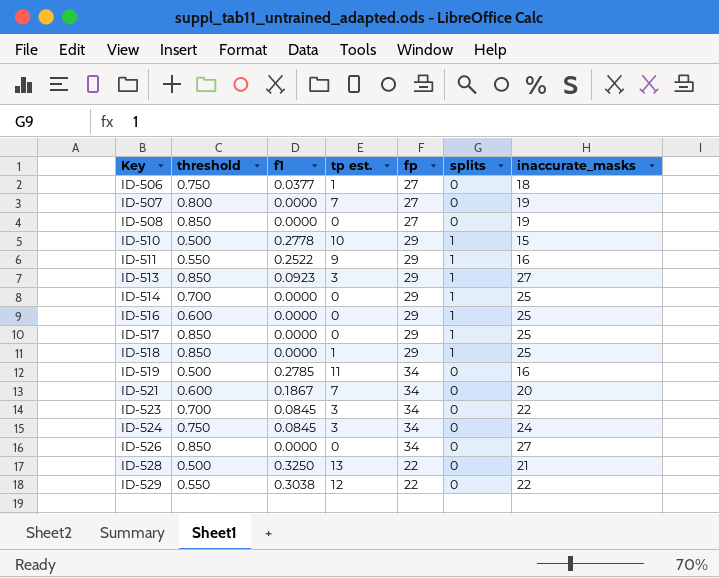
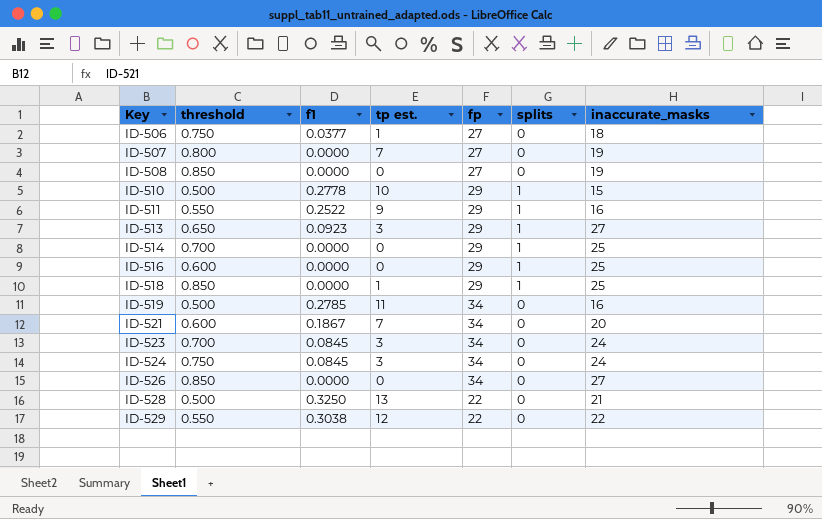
row ID-517: 0.850 | 0.0000 | 0 | 29 | 1 | 25 -> none
ID-513 | threshold: 0.850 -> 0.650
ID-523 | inaccurate_masks: 22 -> 24

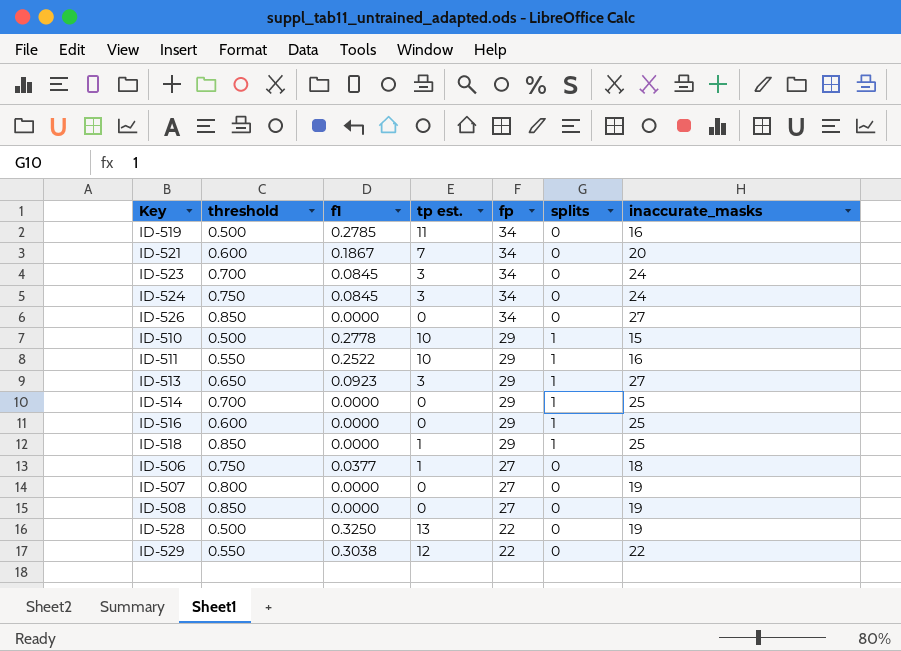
row order: Key ascending -> fp descending
ID-511 | tp est.: 9 -> 10
ID-507 | tp est.: 7 -> 0
ID-528 | inaccurate_masks: 21 -> 19

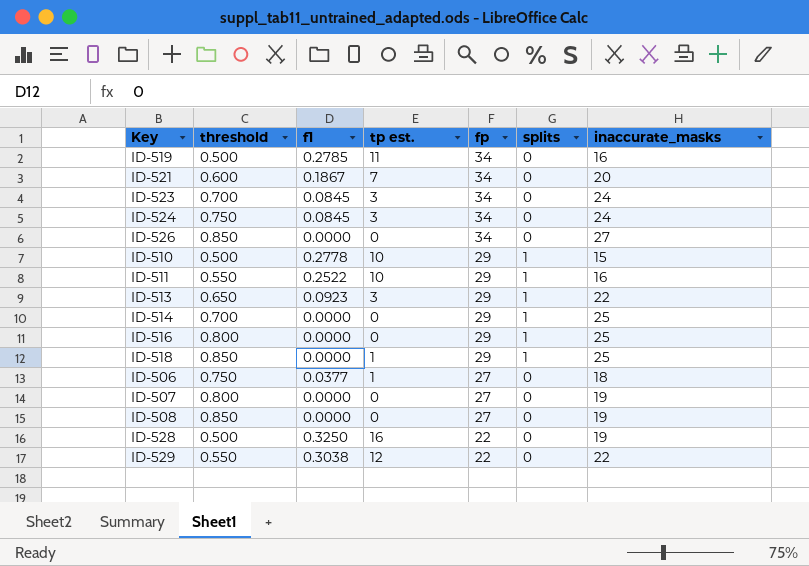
ID-513 | inaccurate_masks: 27 -> 22
ID-516 | threshold: 0.600 -> 0.800
ID-528 | tp est.: 13 -> 16

